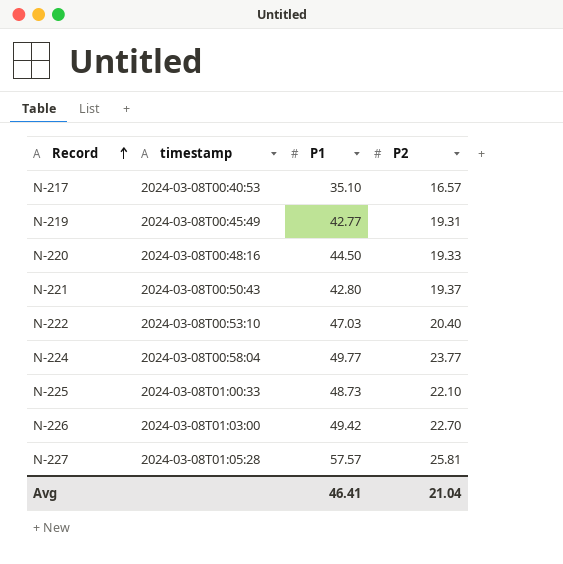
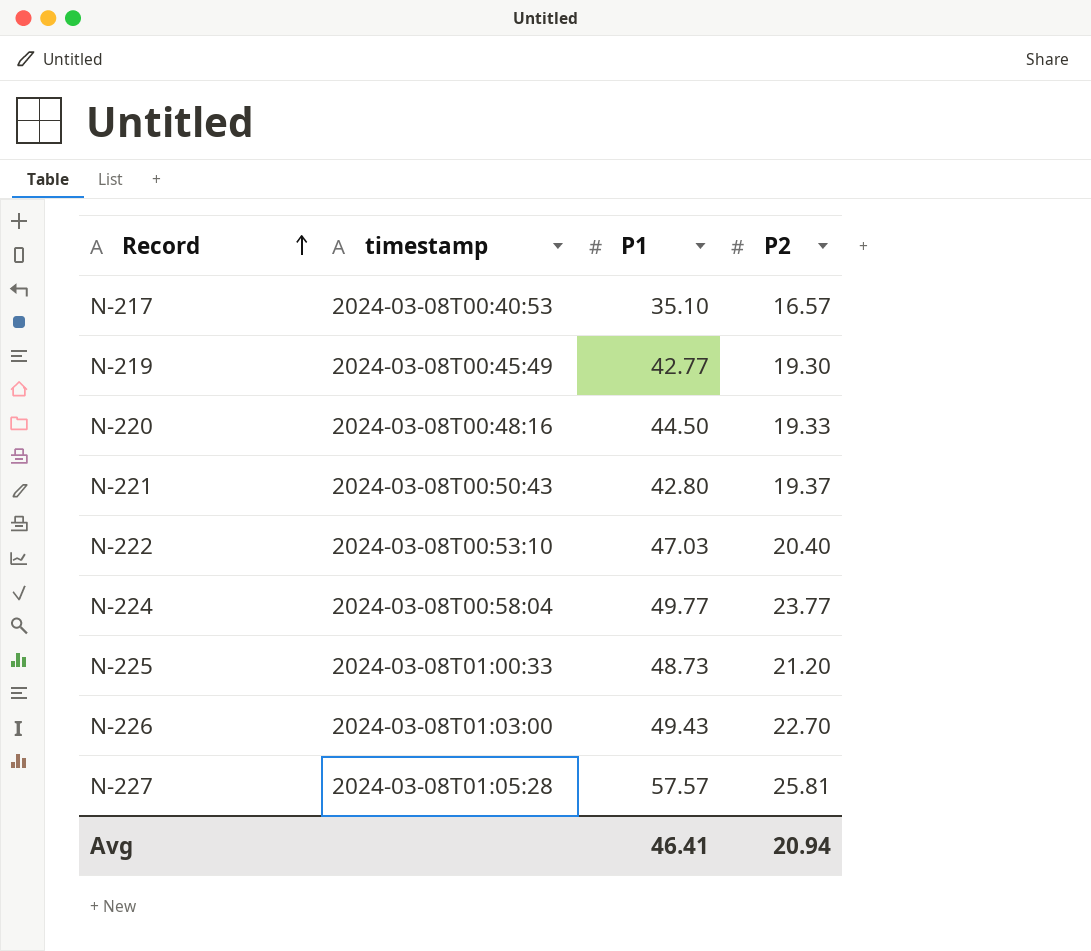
N-219 | P2: 19.31 -> 19.30
N-225 | P2: 22.10 -> 21.20
N-226 | P1: 49.42 -> 49.43
Avg | P2: 21.04 -> 20.94

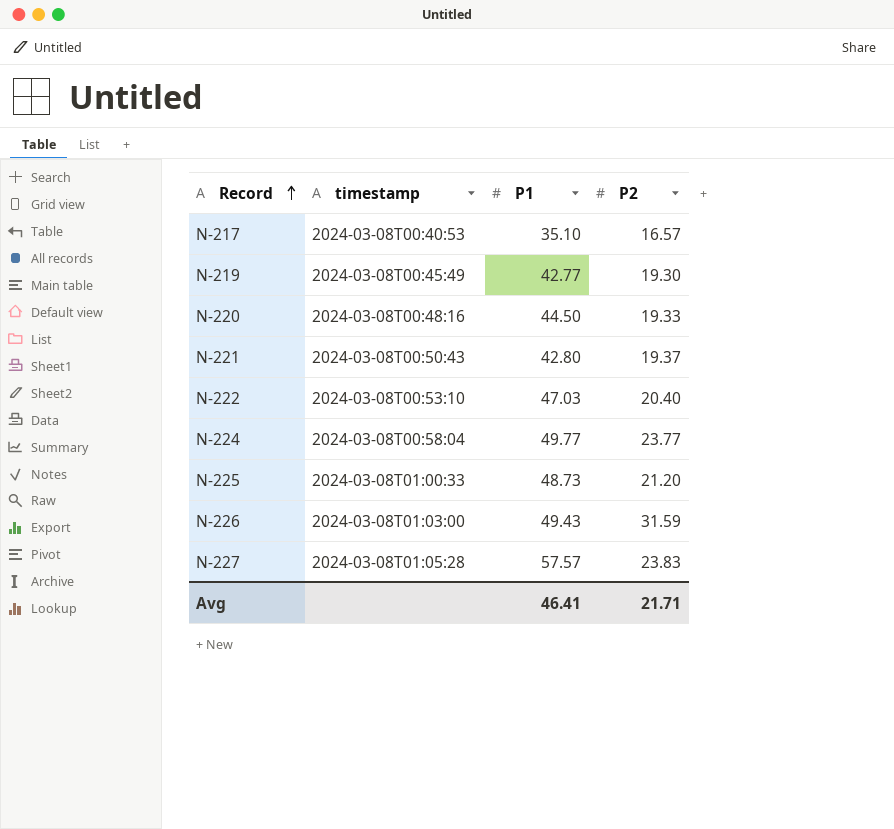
N-226 | P2: 22.70 -> 31.59
N-227 | P2: 25.81 -> 23.83
Avg | P2: 20.94 -> 21.71

